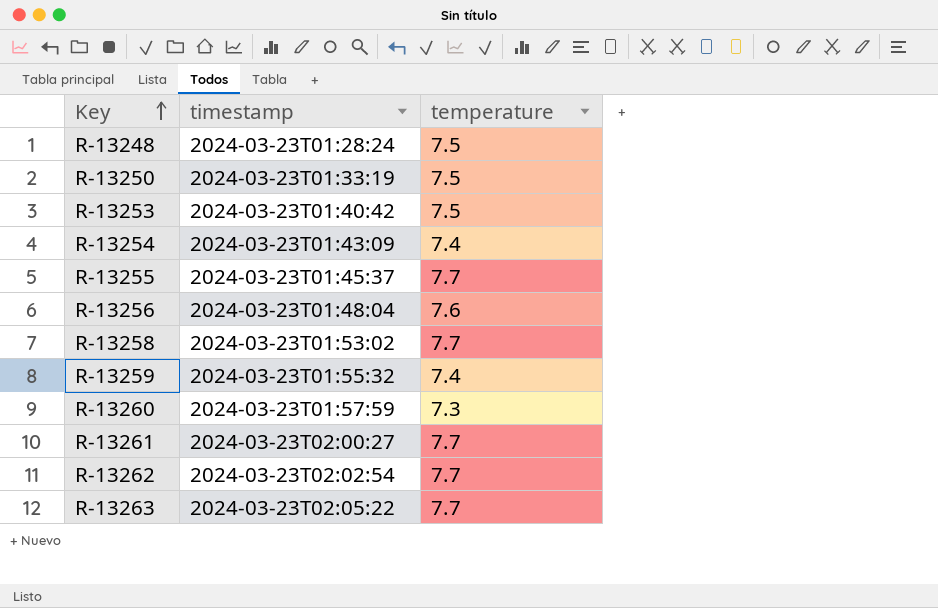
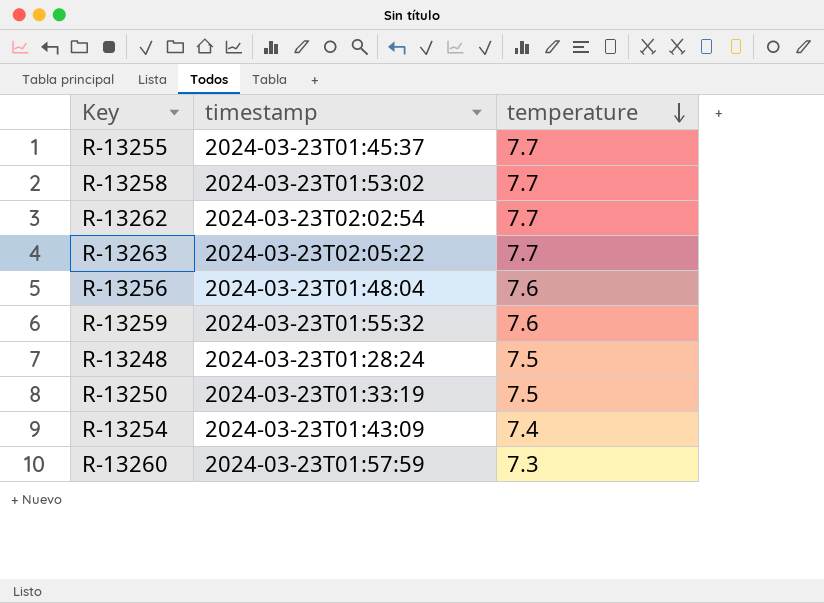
row order: Key ascending -> temperature descending
row R-13253: 2024-03-23T01:40:42 | 7.5 -> none
row R-13261: 2024-03-23T02:00:27 | 7.7 -> none
R-13259 | temperature: 7.4 -> 7.6

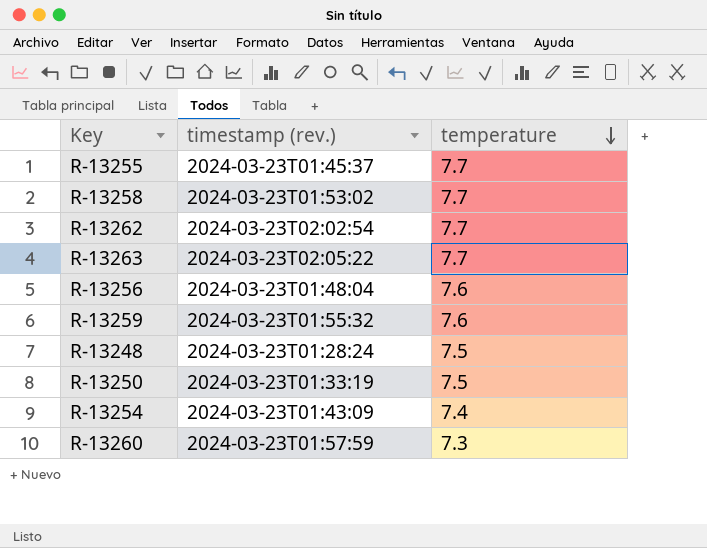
column name: timestamp -> timestamp (rev.)

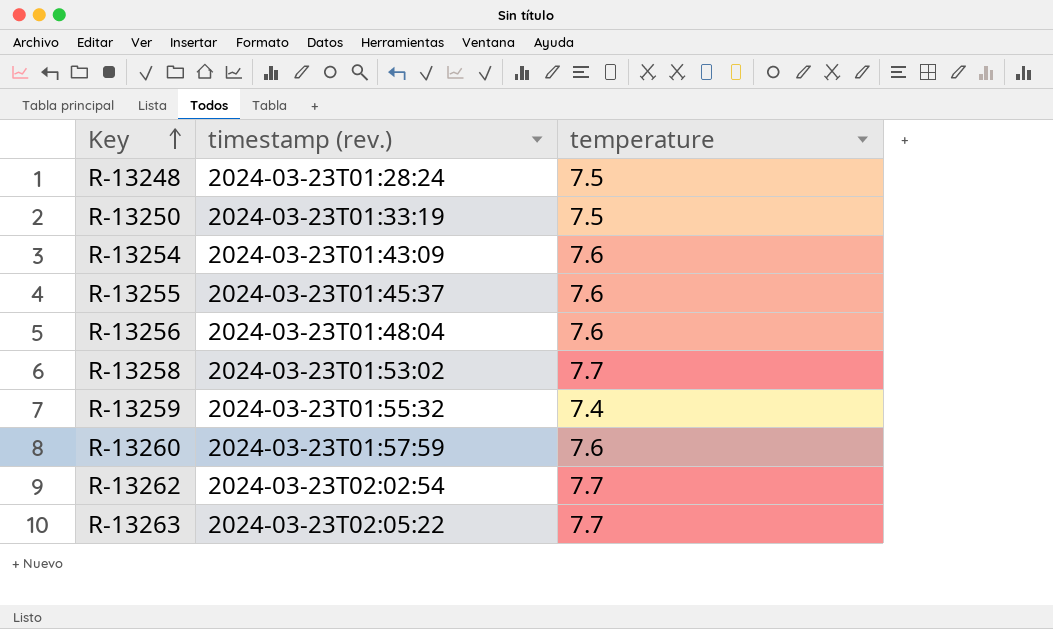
row order: temperature descending -> Key ascending
R-13254 | temperature: 7.4 -> 7.6
R-13255 | temperature: 7.7 -> 7.6
R-13259 | temperature: 7.6 -> 7.4
R-13260 | temperature: 7.3 -> 7.6

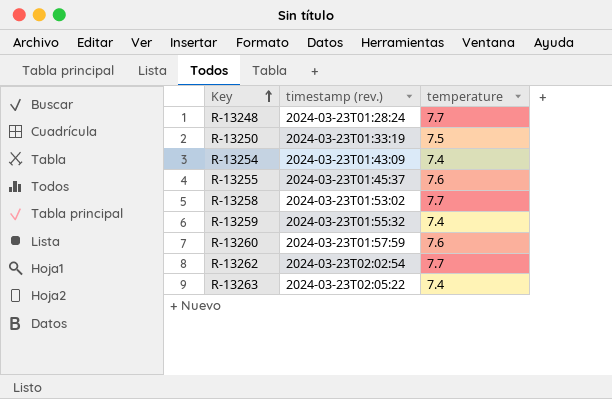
row R-13256: 2024-03-23T01:48:04 | 7.6 -> none
R-13248 | temperature: 7.5 -> 7.7
R-13254 | temperature: 7.6 -> 7.4
R-13263 | temperature: 7.7 -> 7.4

